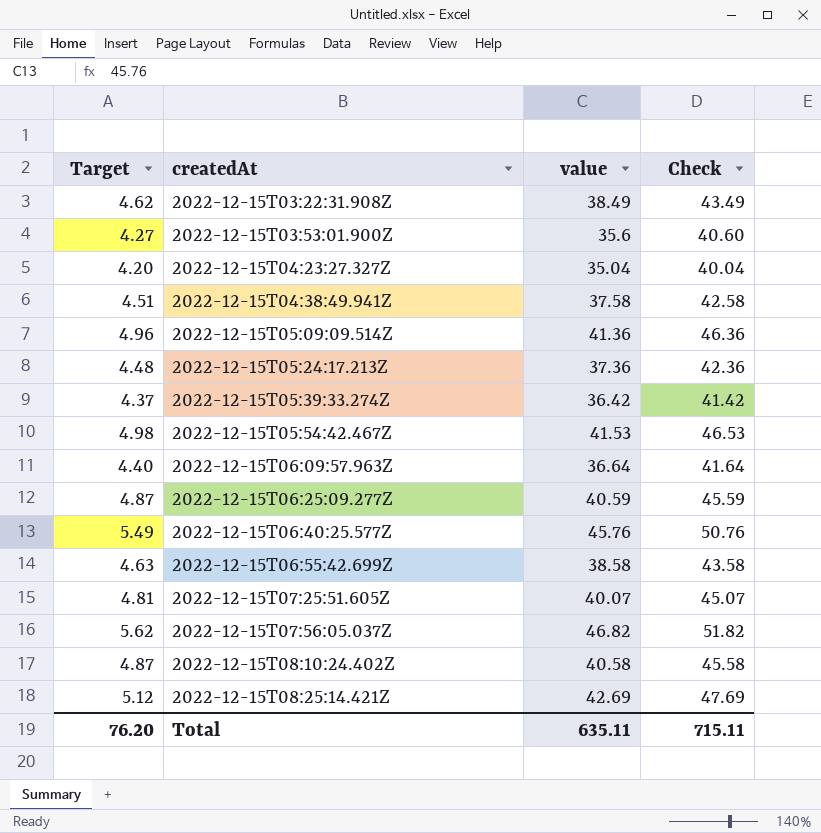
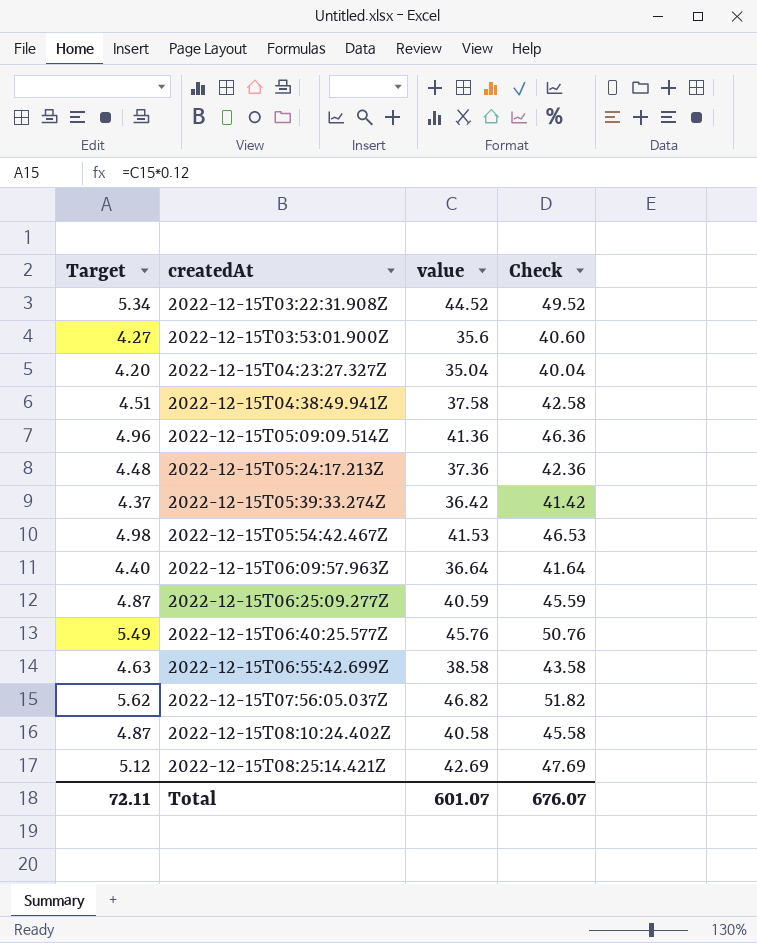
row 2022-12-15T07:25:51.605Z: 4.81 | 40.07 | 45.07 -> none
2022-12-15T03:22:31.908Z | Target: 4.62 -> 5.34
2022-12-15T03:22:31.908Z | value: 38.49 -> 44.52
2022-12-15T03:22:31.908Z | Check: 43.49 -> 49.52
Total | Target: 76.20 -> 72.11
Total | value: 635.11 -> 601.07
Total | Check: 715.11 -> 676.07

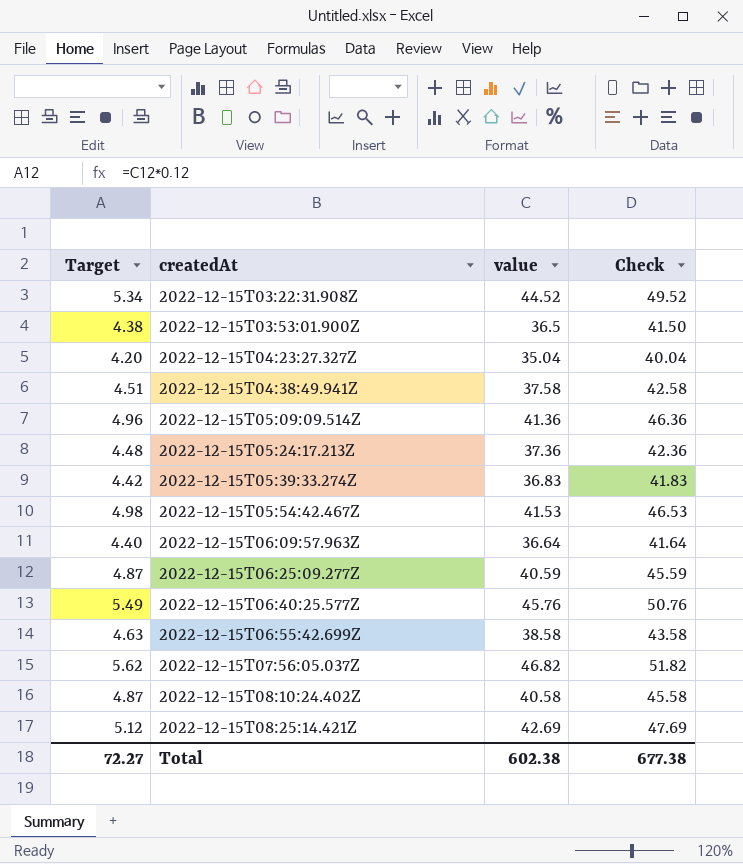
2022-12-15T03:53:01.900Z | Target: 4.27 -> 4.38
2022-12-15T03:53:01.900Z | value: 35.6 -> 36.5
2022-12-15T03:53:01.900Z | Check: 40.60 -> 41.50
2022-12-15T05:39:33.274Z | Target: 4.37 -> 4.42
2022-12-15T05:39:33.274Z | value: 36.42 -> 36.83
2022-12-15T05:39:33.274Z | Check: 41.42 -> 41.83
Total | Target: 72.11 -> 72.27
Total | value: 601.07 -> 602.38
Total | Check: 676.07 -> 677.38

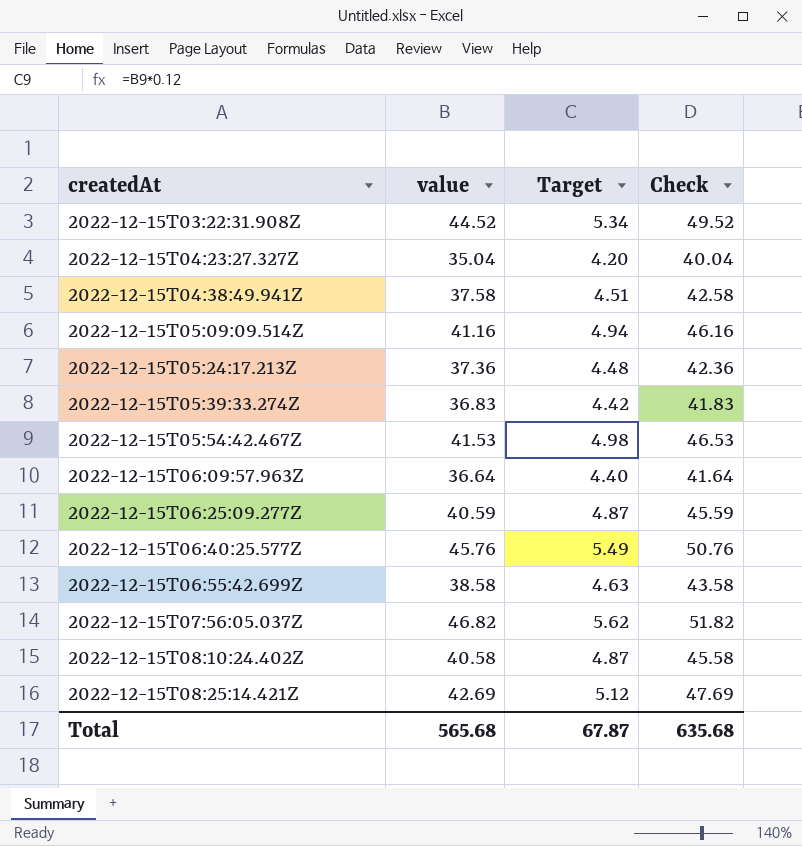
column Target | position: 1 -> 3
row 2022-12-15T03:53:01.900Z: 4.38 | 36.5 | 41.50 -> none
2022-12-15T05:09:09.514Z | value: 41.36 -> 41.16
2022-12-15T05:09:09.514Z | Target: 4.96 -> 4.94
2022-12-15T05:09:09.514Z | Check: 46.36 -> 46.16
Total | value: 602.38 -> 565.68
Total | Target: 72.27 -> 67.87
Total | Check: 677.38 -> 635.68

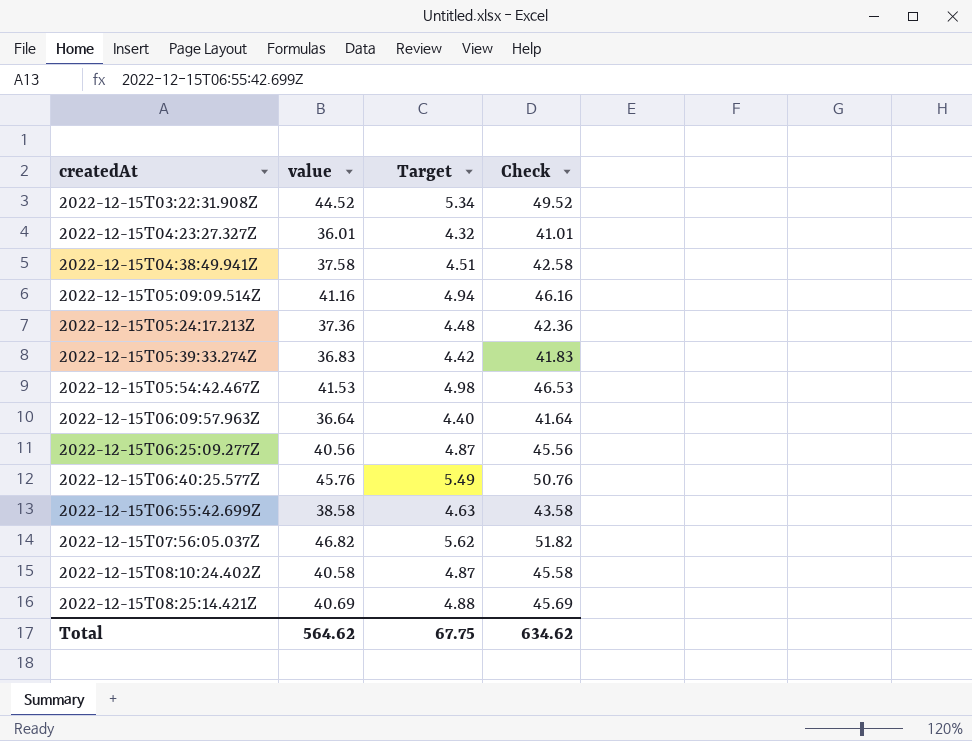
2022-12-15T04:23:27.327Z | value: 35.04 -> 36.01
2022-12-15T04:23:27.327Z | Target: 4.20 -> 4.32
2022-12-15T04:23:27.327Z | Check: 40.04 -> 41.01
2022-12-15T06:25:09.277Z | value: 40.59 -> 40.56
2022-12-15T06:25:09.277Z | Check: 45.59 -> 45.56
2022-12-15T08:25:14.421Z | value: 42.69 -> 40.69
2022-12-15T08:25:14.421Z | Target: 5.12 -> 4.88
2022-12-15T08:25:14.421Z | Check: 47.69 -> 45.69
Total | value: 565.68 -> 564.62
Total | Target: 67.87 -> 67.75
Total | Check: 635.68 -> 634.62

